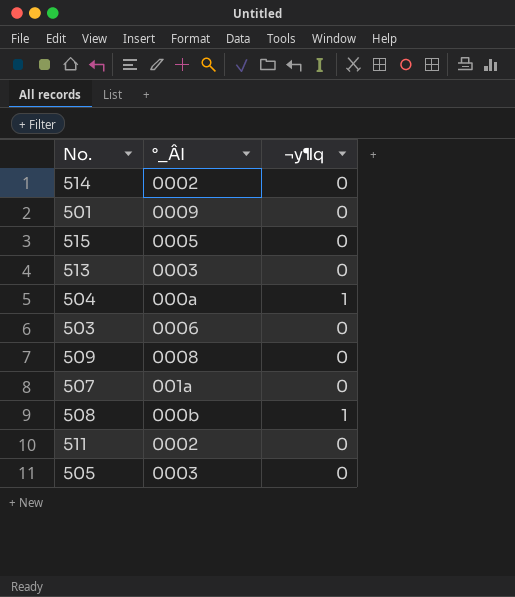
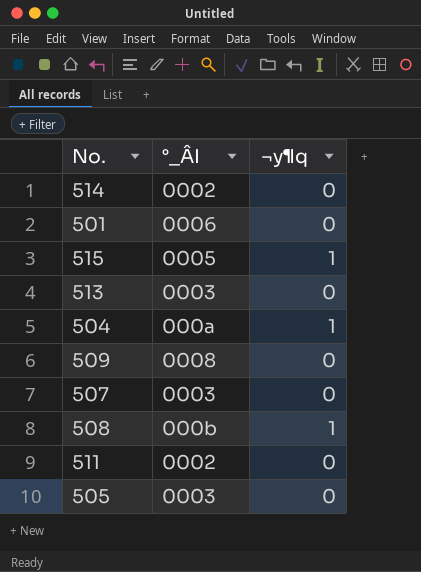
row 503: 0006 | 0 -> none
501 | °_ÂI: 0009 -> 0006
515 | ¬y¶q: 0 -> 1
507 | °_ÂI: 001a -> 0003

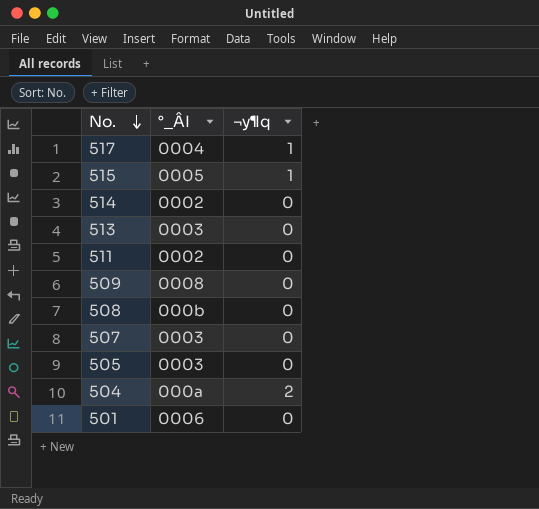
row order: none -> No. descending
row 517: none -> 0004 | 1
508 | ¬y¶q: 1 -> 0
504 | ¬y¶q: 1 -> 2

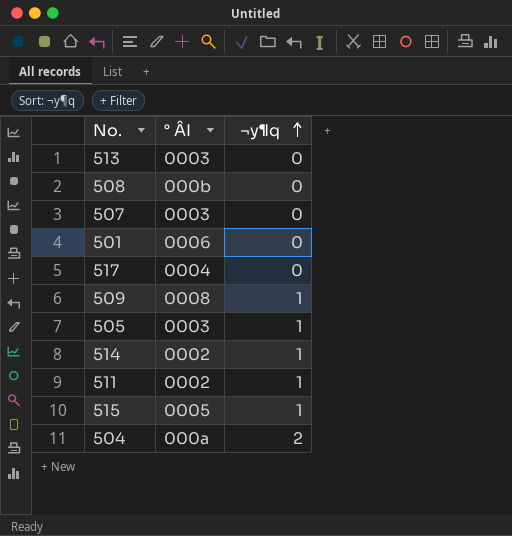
row order: No. descending -> ¬y¶q ascending
column name: °_ÂI -> ° ÂI
517 | ¬y¶q: 1 -> 0
509 | ¬y¶q: 0 -> 1
505 | ¬y¶q: 0 -> 1
514 | ¬y¶q: 0 -> 1
511 | ¬y¶q: 0 -> 1

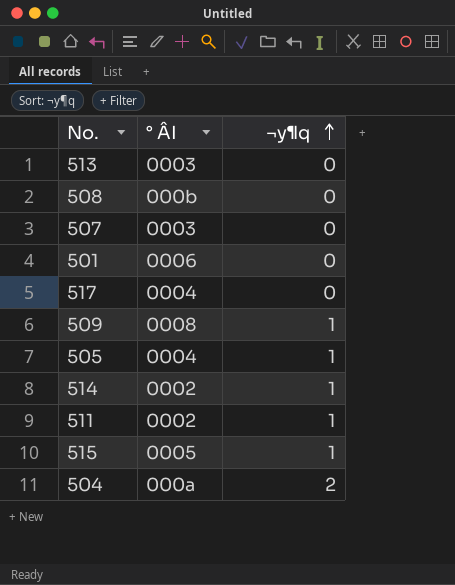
505 | ° ÂI: 0003 -> 0004

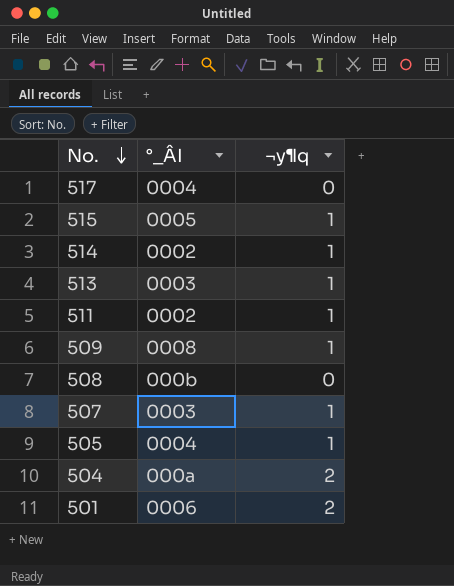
row order: ¬y¶q ascending -> No. descending
column name: ° ÂI -> °_ÂI
513 | ¬y¶q: 0 -> 1
507 | ¬y¶q: 0 -> 1
501 | ¬y¶q: 0 -> 2

